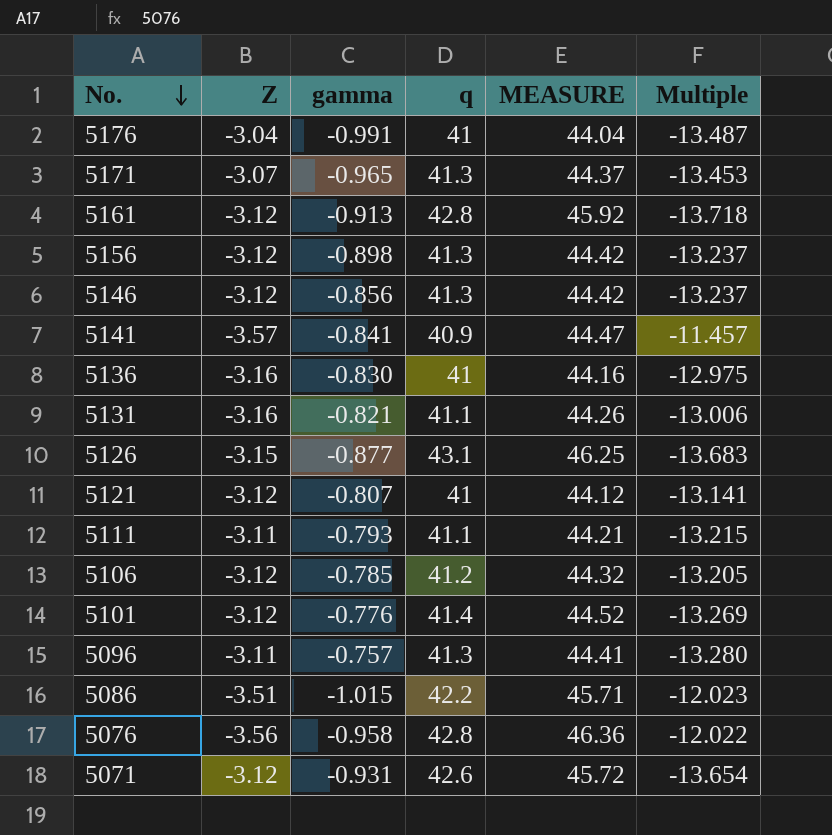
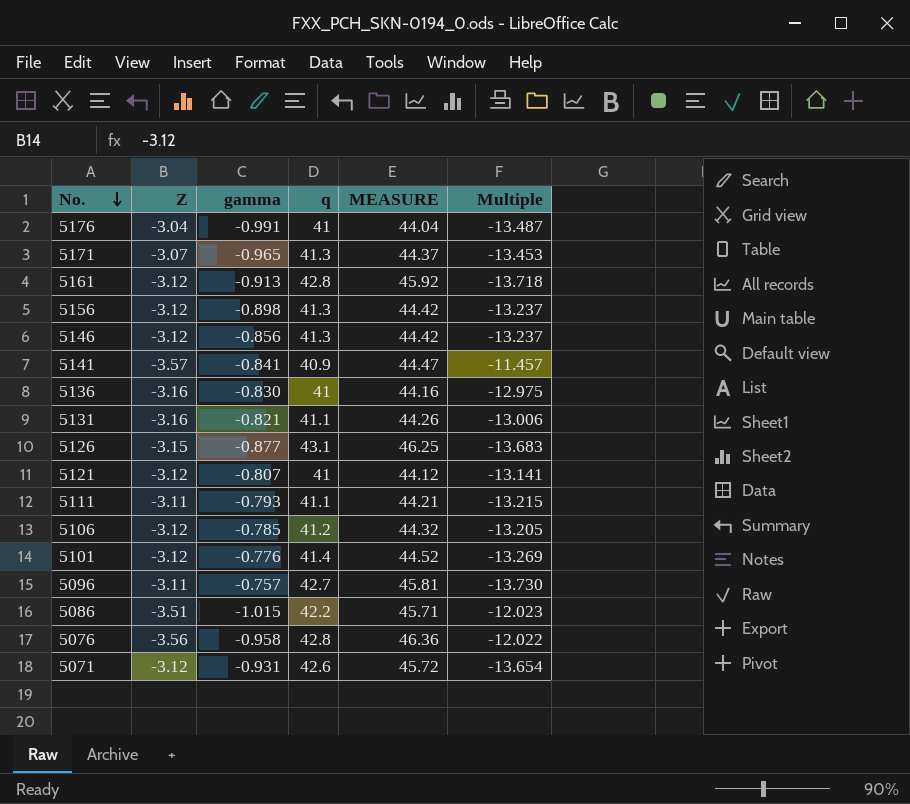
5096 | q: 41.3 -> 42.7
5096 | MEASURE: 44.41 -> 45.81
5096 | Multiple: -13.280 -> -13.730

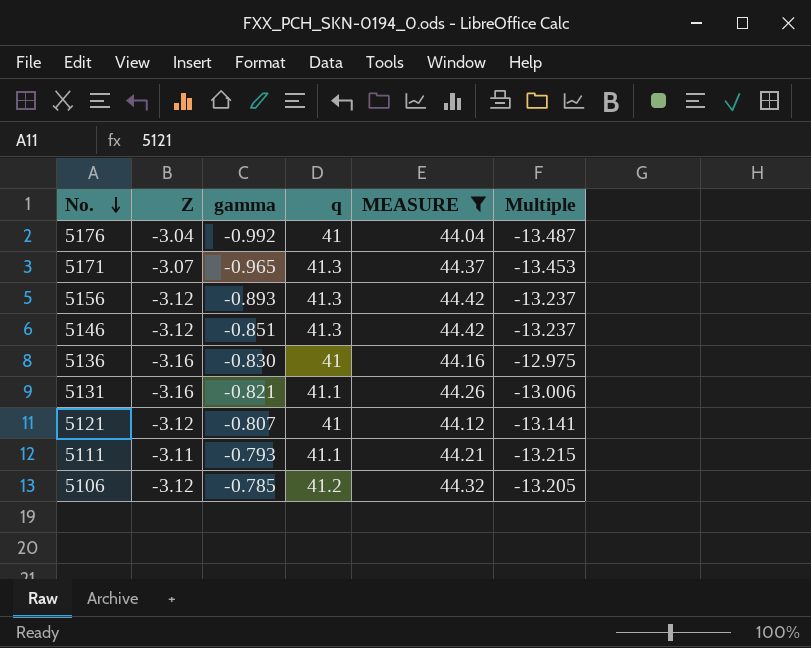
filter: none -> MEASURE <= 44.42
5176 | gamma: -0.991 -> -0.992
5156 | gamma: -0.898 -> -0.893
5146 | gamma: -0.856 -> -0.851

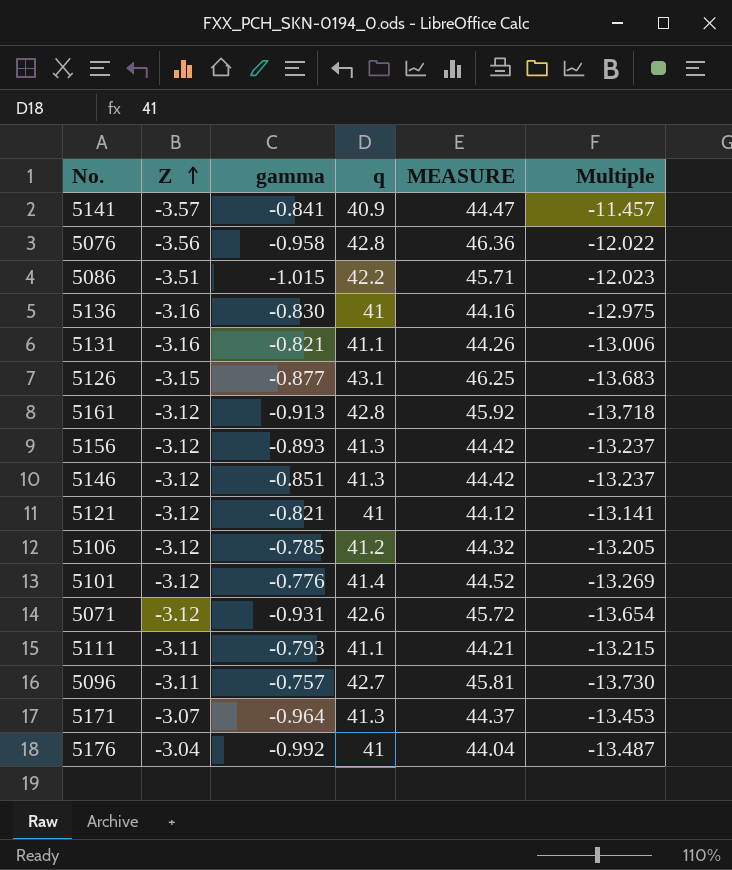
filter: MEASURE <= 44.42 -> none
row order: No. descending -> Z ascending
5121 | gamma: -0.807 -> -0.821
5171 | gamma: -0.965 -> -0.964

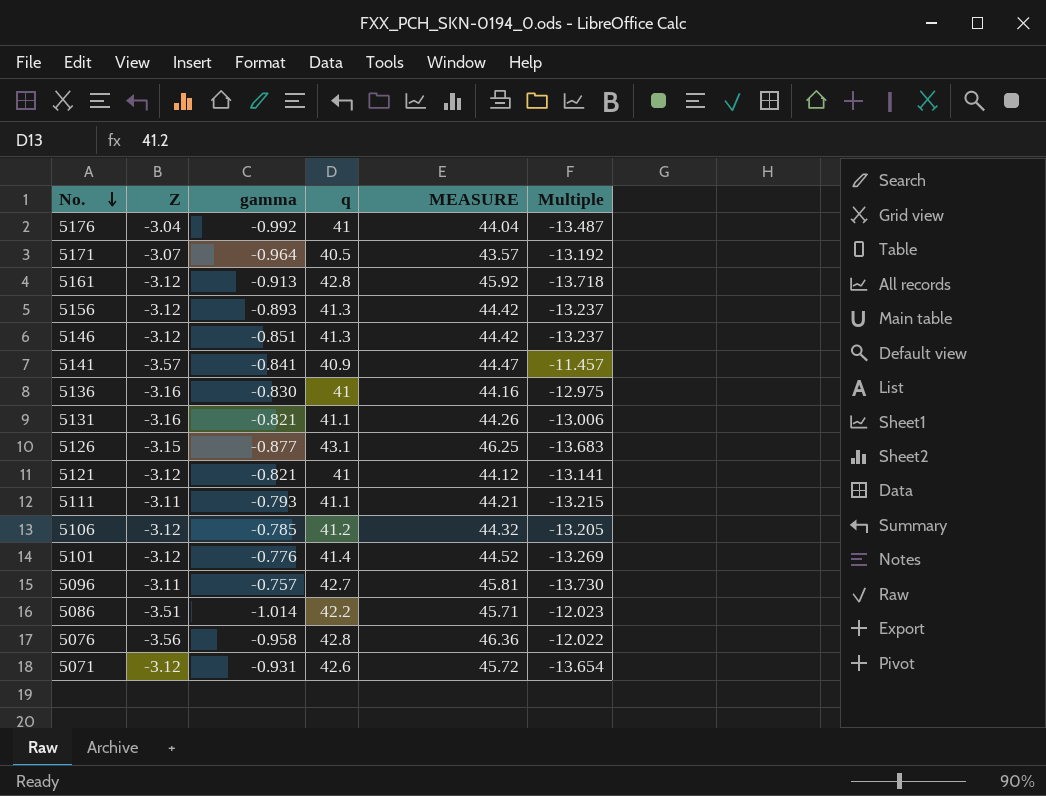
row order: Z ascending -> No. descending
5171 | q: 41.3 -> 40.5
5171 | MEASURE: 44.37 -> 43.57
5171 | Multiple: -13.453 -> -13.192
5086 | gamma: -1.015 -> -1.014

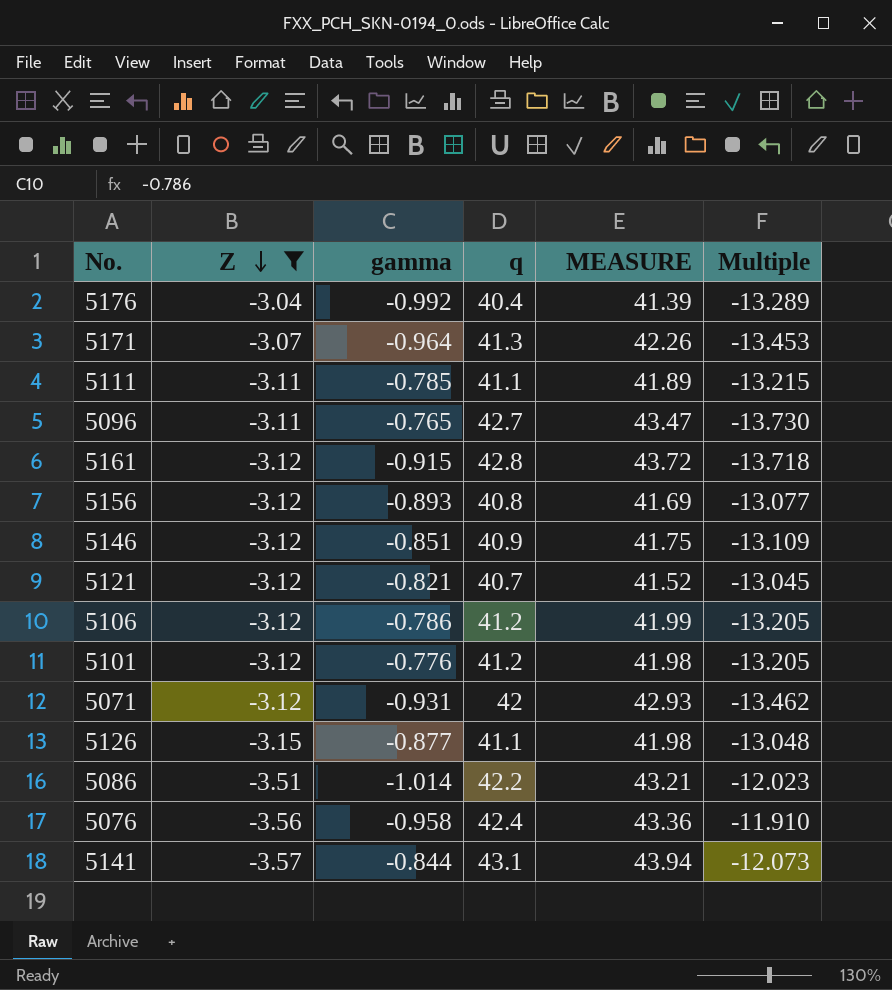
filter: none -> Z != -3.16
row order: No. descending -> Z descending
column MEASURE | formula: [q] - [Z] -> [q] - [gamma]
5176 | q: 41 -> 40.4
5176 | Multiple: -13.487 -> -13.289
5171 | q: 40.5 -> 41.3
5171 | Multiple: -13.192 -> -13.453
5111 | gamma: -0.793 -> -0.785
5096 | gamma: -0.757 -> -0.765
5161 | gamma: -0.913 -> -0.915
5156 | q: 41.3 -> 40.8
5156 | Multiple: -13.237 -> -13.077
5146 | q: 41.3 -> 40.9
5146 | Multiple: -13.237 -> -13.109
5121 | q: 41 -> 40.7
5121 | Multiple: -13.141 -> -13.045
5106 | gamma: -0.785 -> -0.786
5101 | q: 41.4 -> 41.2
5101 | Multiple: -13.269 -> -13.205
5071 | q: 42.6 -> 42
5071 | Multiple: -13.654 -> -13.462
5126 | q: 43.1 -> 41.1
5126 | Multiple: -13.683 -> -13.048
5076 | q: 42.8 -> 42.4
5076 | Multiple: -12.022 -> -11.910
5141 | gamma: -0.841 -> -0.844
5141 | q: 40.9 -> 43.1
5141 | Multiple: -11.457 -> -12.073

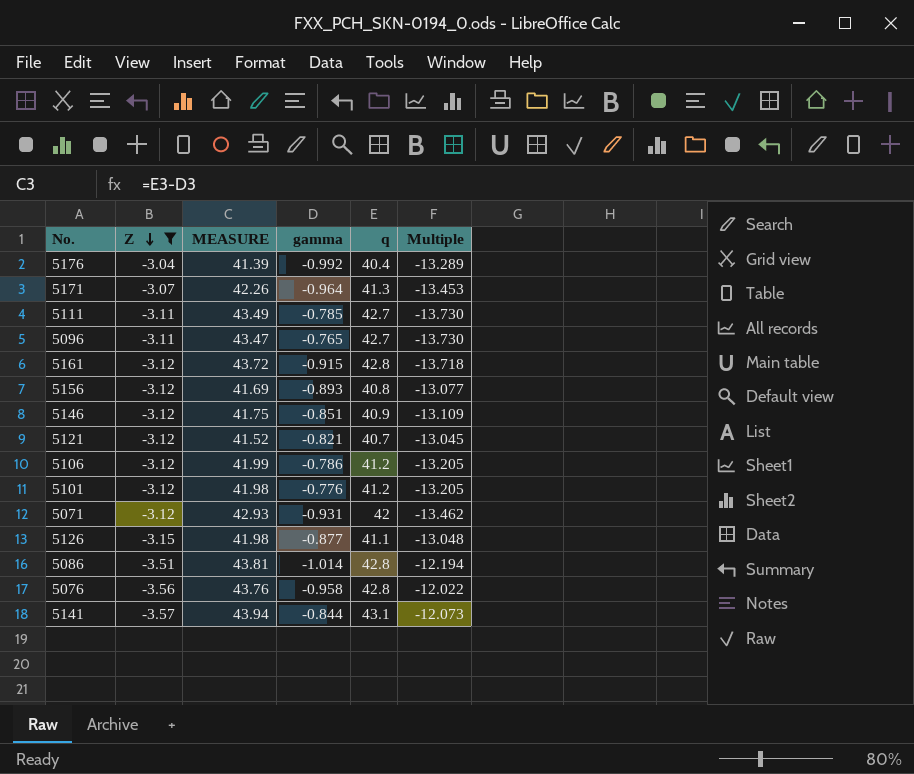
column MEASURE | position: 5 -> 3
5111 | MEASURE: 41.89 -> 43.49
5111 | q: 41.1 -> 42.7
5111 | Multiple: -13.215 -> -13.730
5086 | MEASURE: 43.21 -> 43.81
5086 | q: 42.2 -> 42.8
5086 | Multiple: -12.023 -> -12.194
5076 | MEASURE: 43.36 -> 43.76
5076 | q: 42.4 -> 42.8
5076 | Multiple: -11.910 -> -12.022

